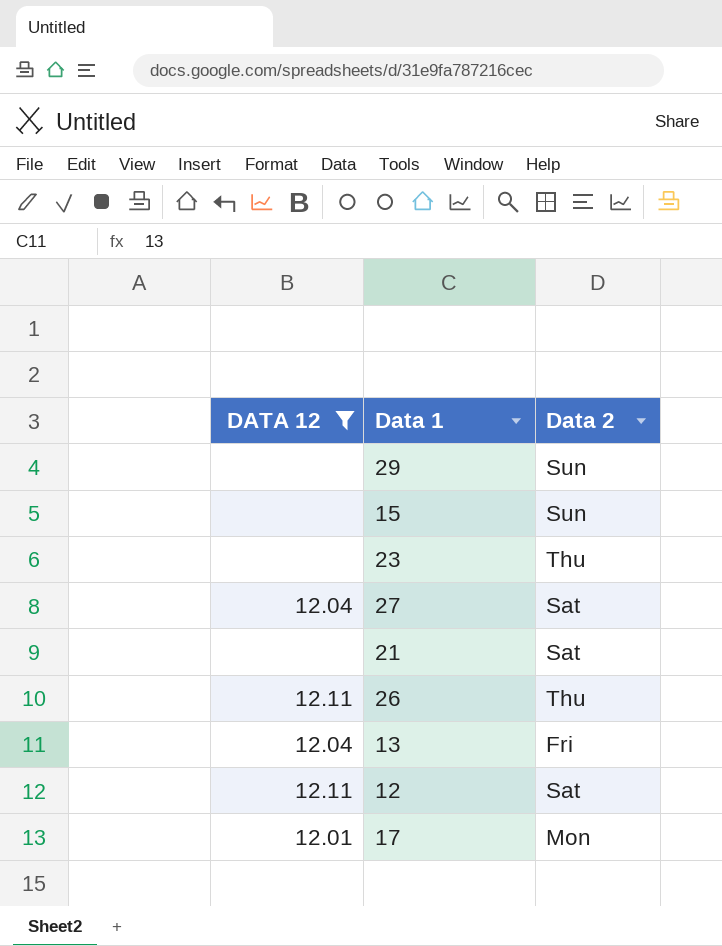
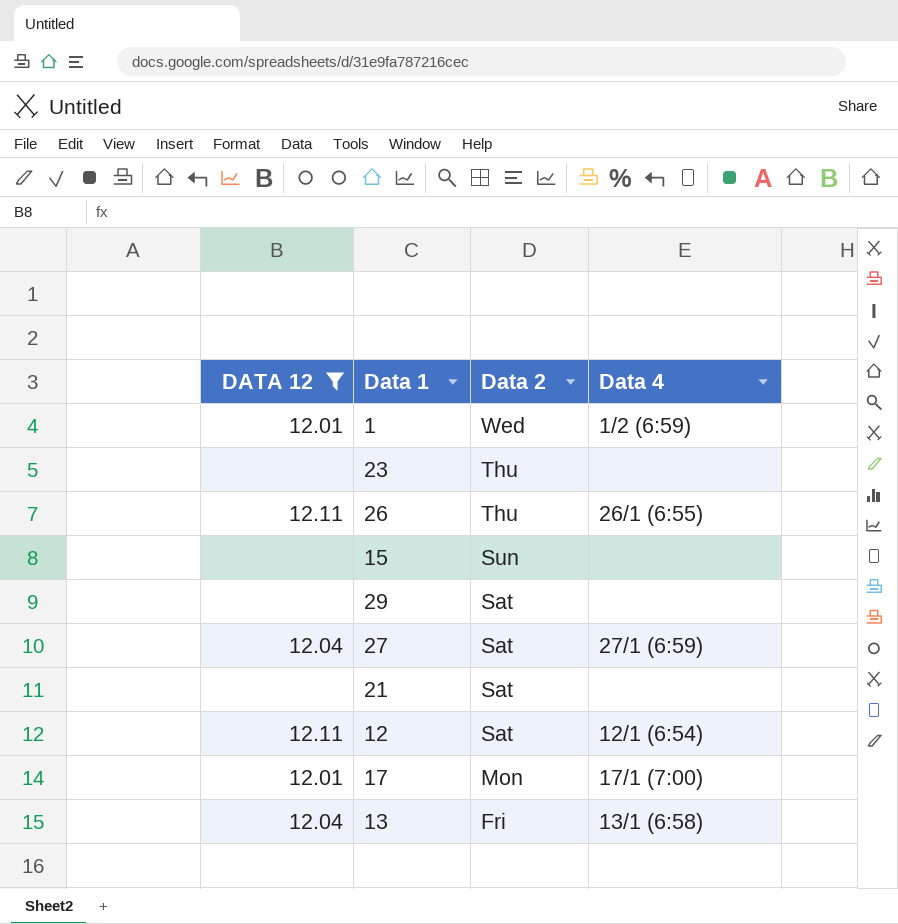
row order: none -> Data 2 descending
column Data 4 | position: none -> 4
row 1: none -> 12.01 | Wed | 1/2 (6:59)
29 | Data 2: Sun -> Sat

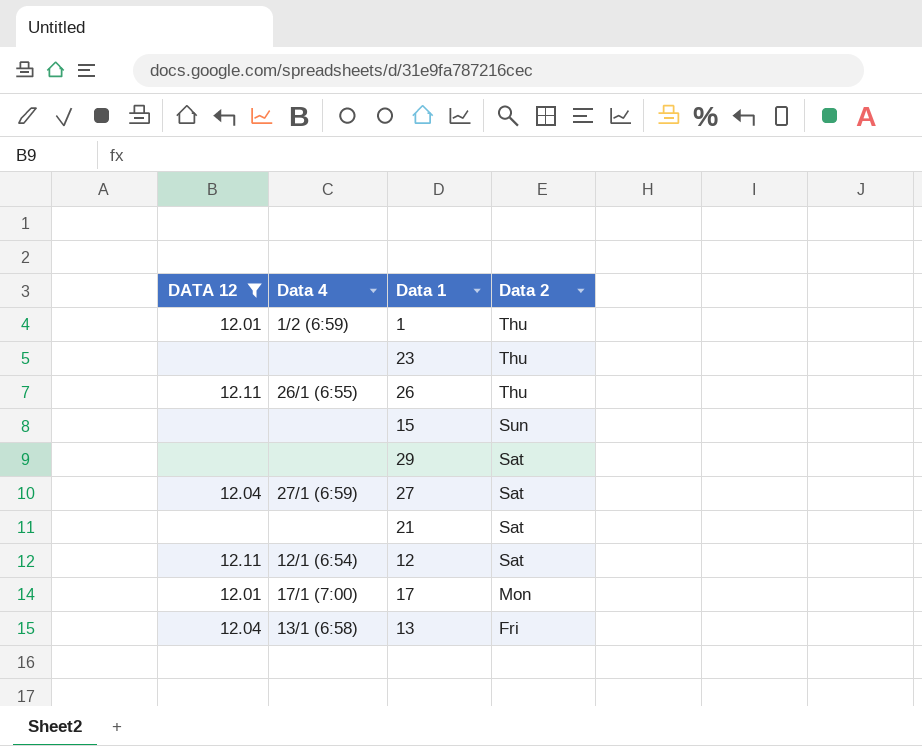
column Data 4 | position: 4 -> 2
1 | Data 2: Wed -> Thu

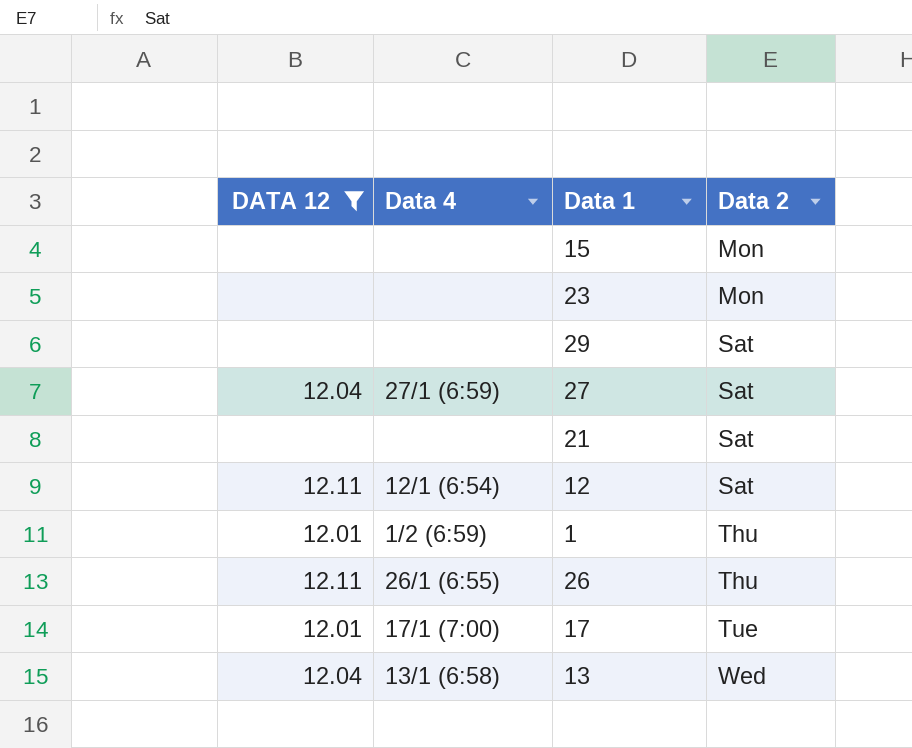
row order: Data 2 descending -> Data 2 ascending
15 | Data 2: Sun -> Mon
23 | Data 2: Thu -> Mon
17 | Data 2: Mon -> Tue
13 | Data 2: Fri -> Wed

